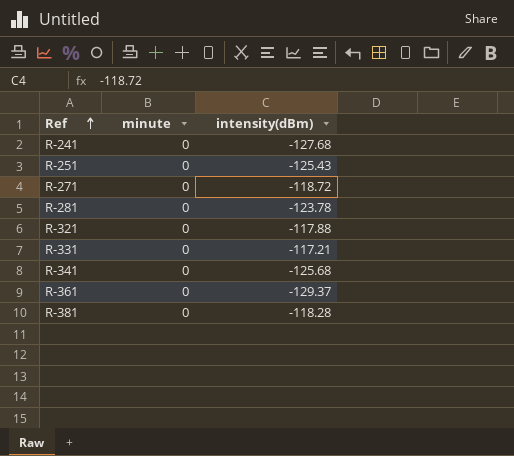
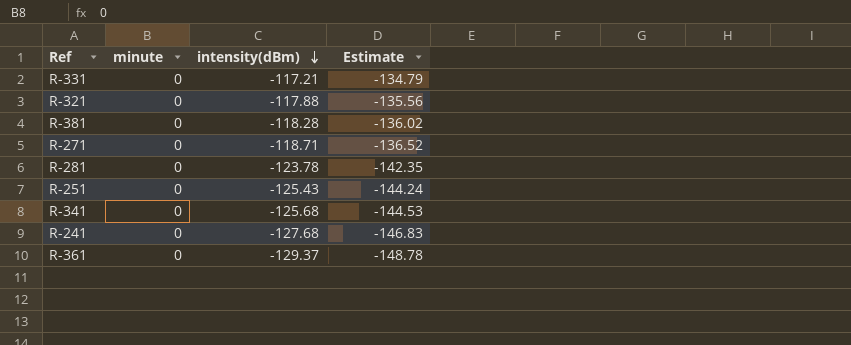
row order: Ref ascending -> intensity(dBm) descending
column Estimate | formula: none -> [intensity(dBm)] * 1.15
R-271 | intensity(dBm): -118.72 -> -118.71

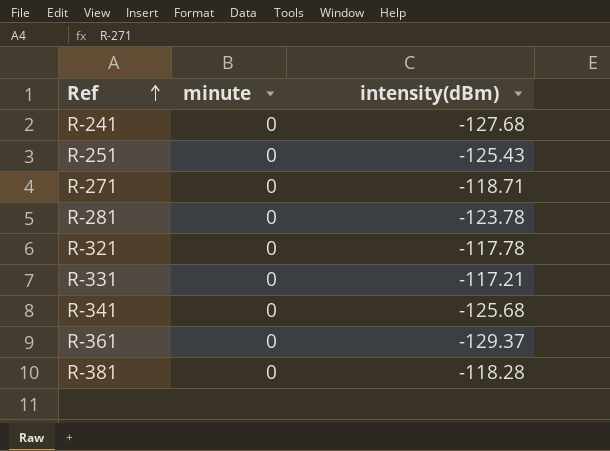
row order: intensity(dBm) descending -> Ref ascending
column Estimate | formula: [intensity(dBm)] * 1.15 -> none
R-321 | intensity(dBm): -117.88 -> -117.78

